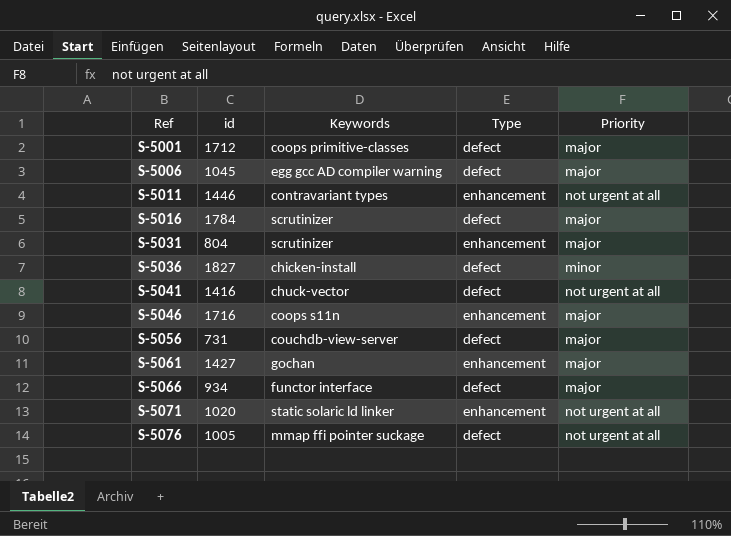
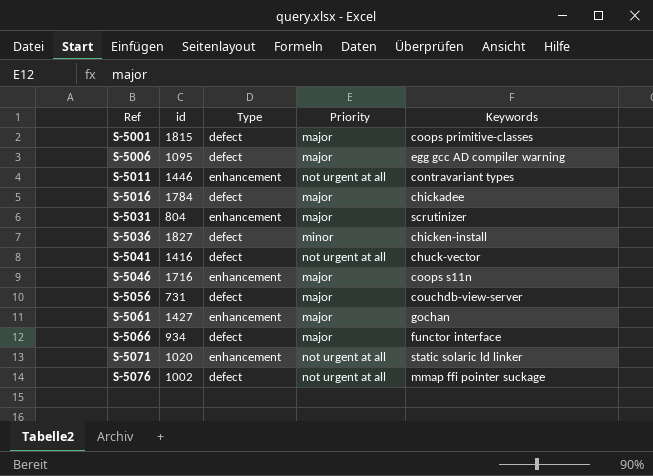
column Keywords | position: 3 -> 5
S-5001 | id: 1712 -> 1815
S-5006 | id: 1045 -> 1095
S-5016 | Keywords: scrutinizer -> chickadee
S-5076 | id: 1005 -> 1002

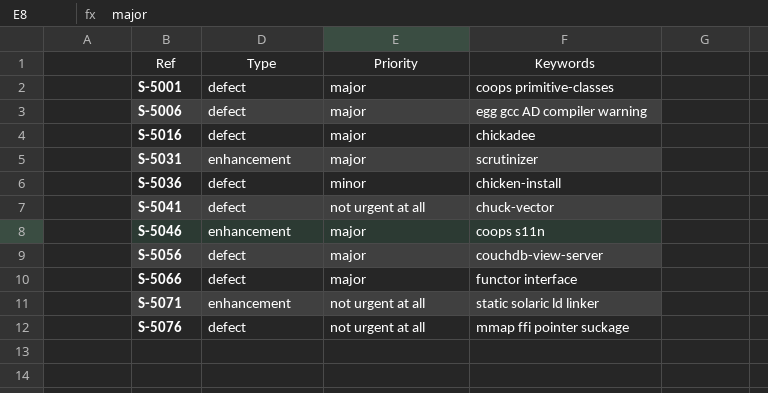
column id | position: 2 -> none
row S-5011: 1446 | enhancement | not urgent at all | contravariant types -> none
row S-5061: 1427 | enhancement | major | gochan -> none

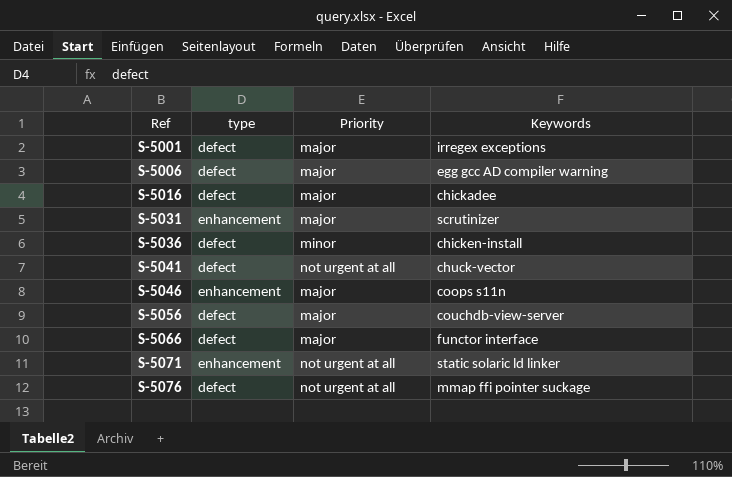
column name: Type -> type
S-5001 | Keywords: coops primitive-classes -> irregex exceptions

